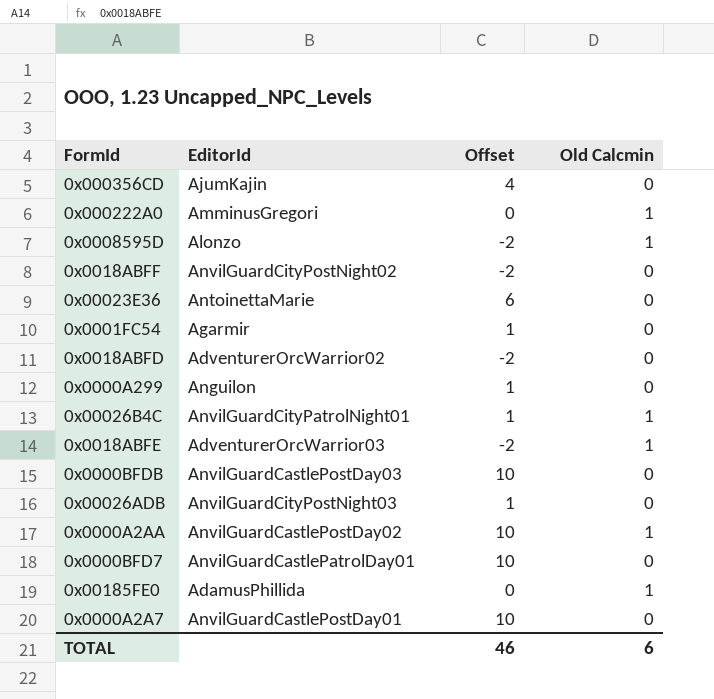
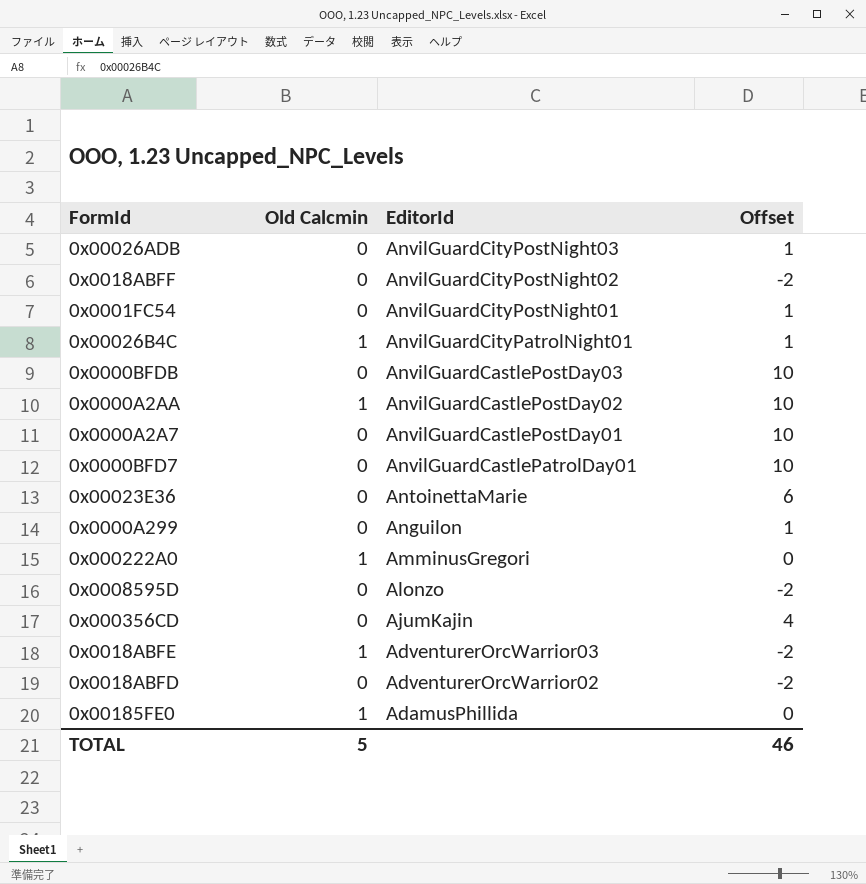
row order: none -> EditorId descending
column Old Calcmin | position: 4 -> 2
0x0001FC54 | EditorId: Agarmir -> AnvilGuardCityPostNight01
0x0008595D | Old Calcmin: 1 -> 0
TOTAL | Old Calcmin: 6 -> 5

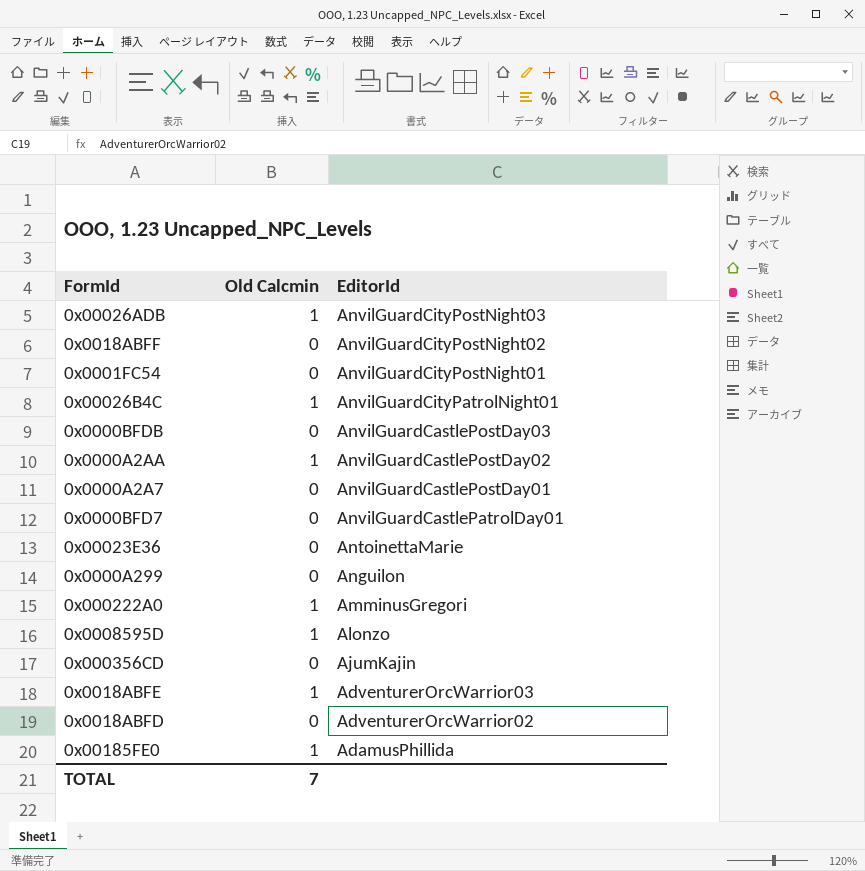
column Offset | position: 4 -> none
0x00026ADB | Old Calcmin: 0 -> 1
0x0008595D | Old Calcmin: 0 -> 1
TOTAL | Old Calcmin: 5 -> 7

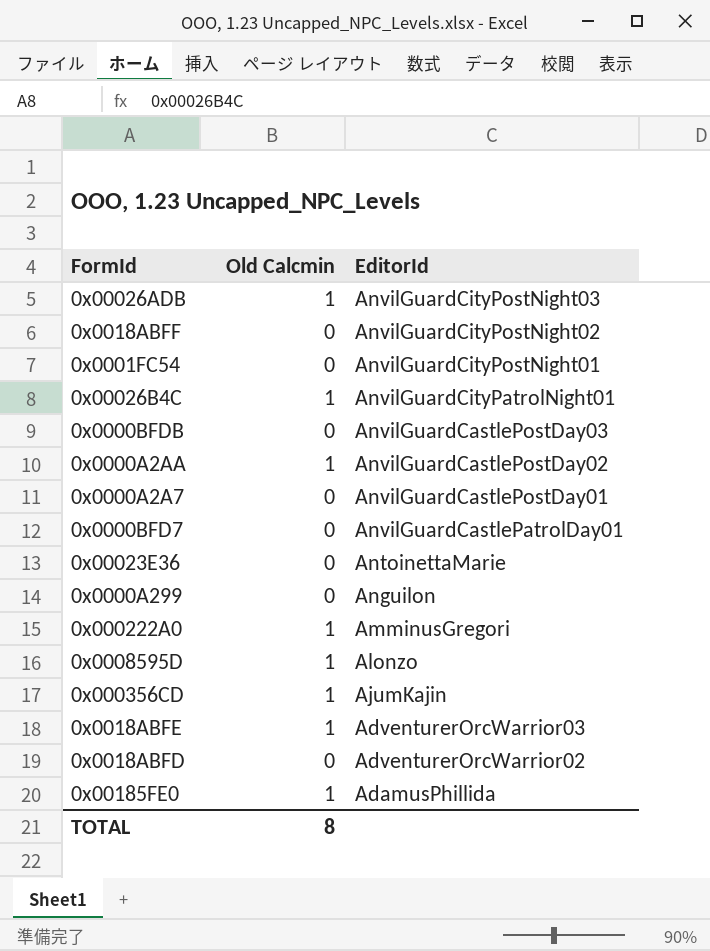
0x000356CD | Old Calcmin: 0 -> 1
TOTAL | Old Calcmin: 7 -> 8

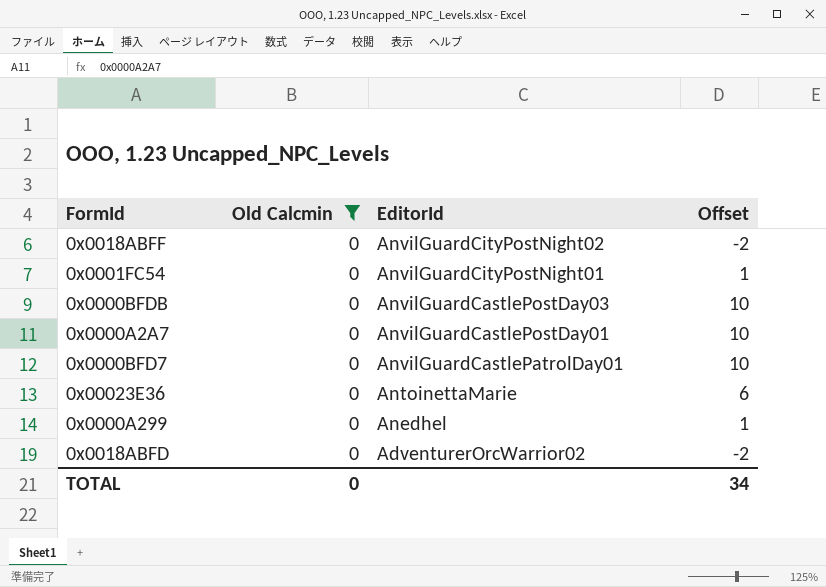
filter: none -> Old Calcmin = 0
column Offset | position: none -> 4
0x0000A299 | EditorId: Anguilon -> Anedhel
TOTAL | Old Calcmin: 8 -> 0

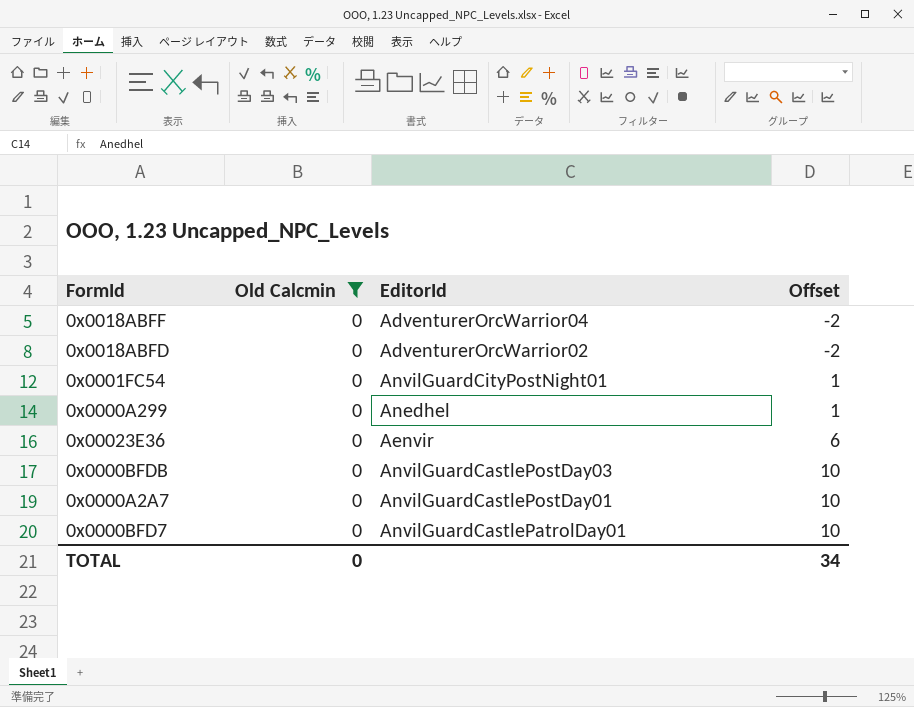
row order: EditorId descending -> Offset ascending
0x0018ABFF | EditorId: AnvilGuardCityPostNight02 -> AdventurerOrcWarrior04
0x00023E36 | EditorId: AntoinettaMarie -> Aenvir

